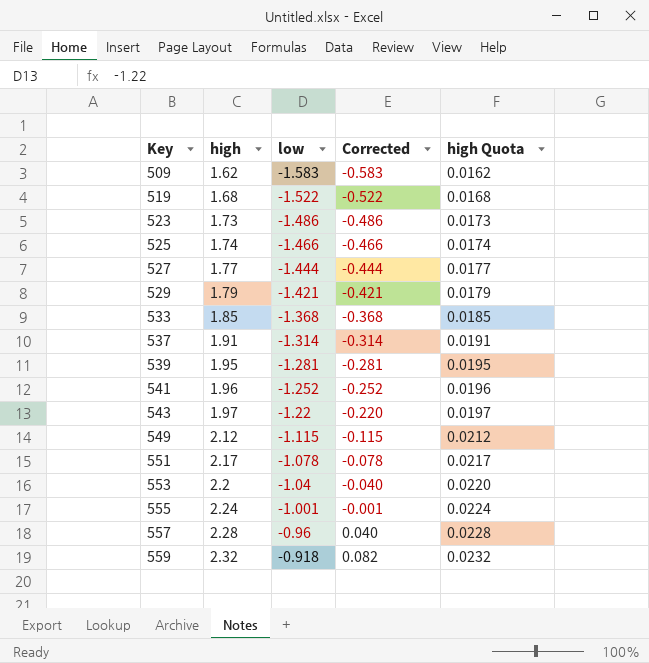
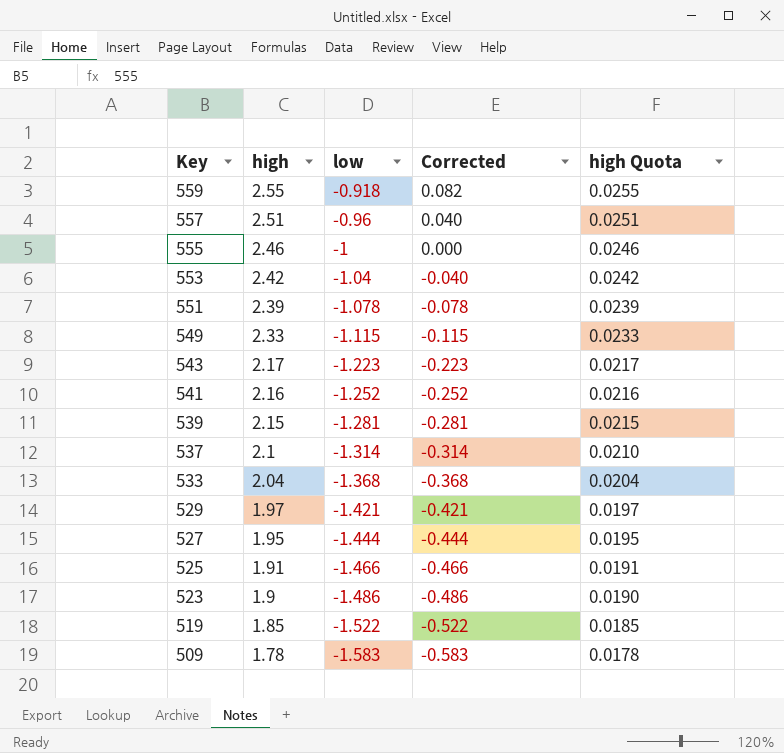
row order: Key ascending -> Key descending
559 | high: 2.32 -> 2.55
559 | high Quota: 0.0232 -> 0.0255
557 | high: 2.28 -> 2.51
557 | high Quota: 0.0228 -> 0.0251
555 | high: 2.24 -> 2.46
555 | low: -1.001 -> -1
555 | Corrected: -0.001 -> 0.000
555 | high Quota: 0.0224 -> 0.0246
553 | high: 2.2 -> 2.42
553 | high Quota: 0.0220 -> 0.0242
551 | high: 2.17 -> 2.39
551 | high Quota: 0.0217 -> 0.0239
549 | high: 2.12 -> 2.33
549 | high Quota: 0.0212 -> 0.0233
543 | high: 1.97 -> 2.17
543 | low: -1.22 -> -1.223
543 | Corrected: -0.220 -> -0.223
543 | high Quota: 0.0197 -> 0.0217
541 | high: 1.96 -> 2.16
541 | high Quota: 0.0196 -> 0.0216
539 | high: 1.95 -> 2.15
539 | high Quota: 0.0195 -> 0.0215
537 | high: 1.91 -> 2.1
537 | high Quota: 0.0191 -> 0.0210
533 | high: 1.85 -> 2.04
533 | high Quota: 0.0185 -> 0.0204
529 | high: 1.79 -> 1.97
529 | high Quota: 0.0179 -> 0.0197
527 | high: 1.77 -> 1.95
527 | high Quota: 0.0177 -> 0.0195
525 | high: 1.74 -> 1.91
525 | high Quota: 0.0174 -> 0.0191
523 | high: 1.73 -> 1.9
523 | high Quota: 0.0173 -> 0.0190
519 | high: 1.68 -> 1.85
519 | high Quota: 0.0168 -> 0.0185
509 | high: 1.62 -> 1.78
509 | high Quota: 0.0162 -> 0.0178

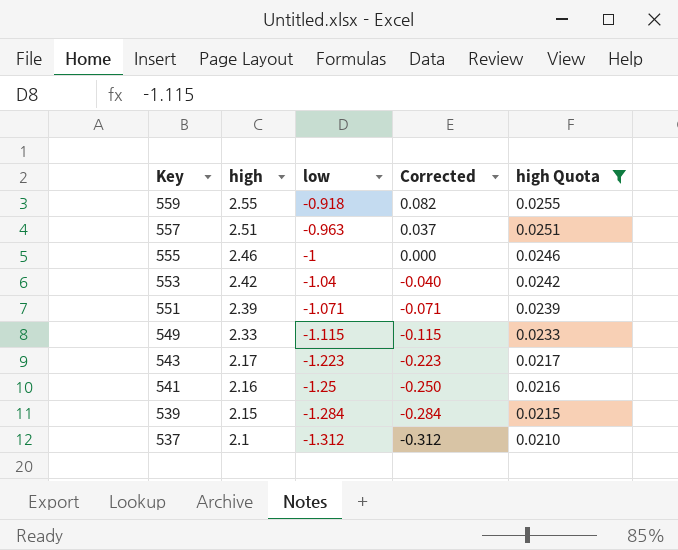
filter: none -> high Quota >= 0.0210
557 | low: -0.96 -> -0.963
557 | Corrected: 0.040 -> 0.037
551 | low: -1.078 -> -1.071
551 | Corrected: -0.078 -> -0.071
541 | low: -1.252 -> -1.25
541 | Corrected: -0.252 -> -0.250
539 | low: -1.281 -> -1.284
539 | Corrected: -0.281 -> -0.284
537 | low: -1.314 -> -1.312
537 | Corrected: -0.314 -> -0.312

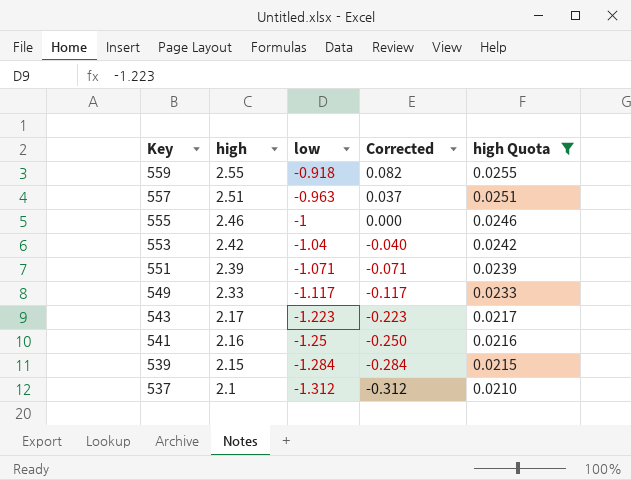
549 | low: -1.115 -> -1.117
549 | Corrected: -0.115 -> -0.117

